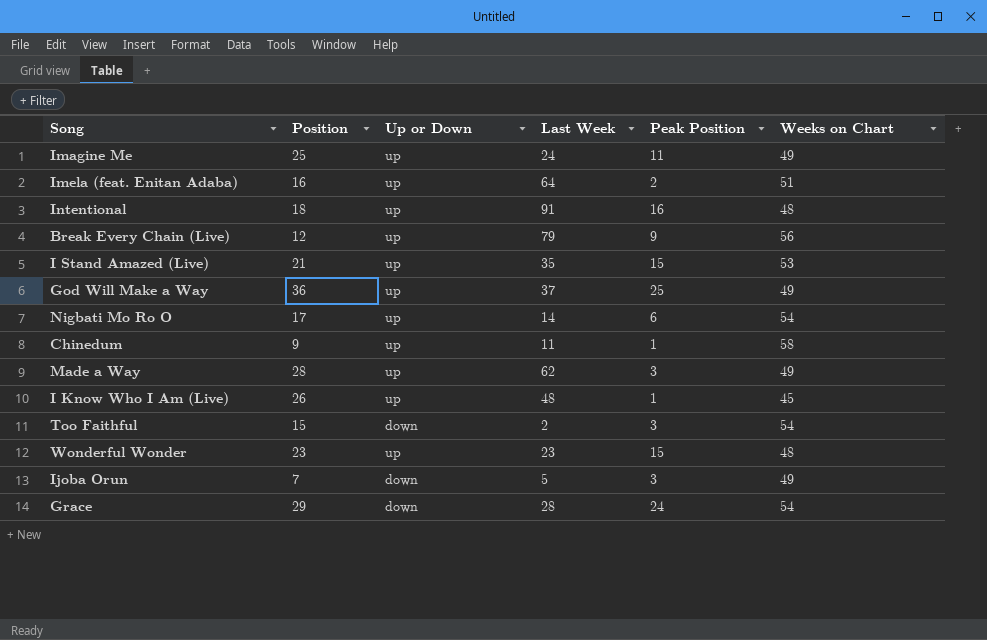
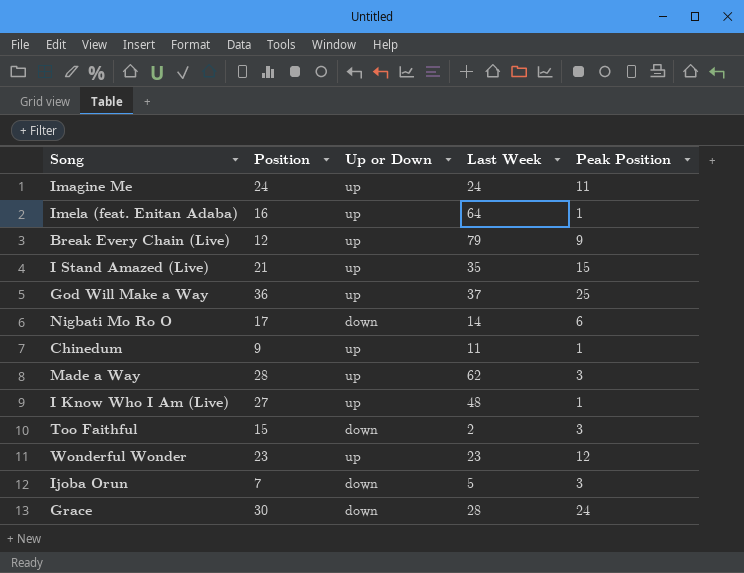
column Weeks on Chart | position: 6 -> none
row Intentional: 18 | up | 91 | 16 | 48 -> none
Imagine Me | Position: 25 -> 24
Imela (feat. Enitan Adaba) | Peak Position: 2 -> 1
Nigbati Mo Ro O | Up or Down: up -> down
I Know Who I Am (Live) | Position: 26 -> 27
Wonderful Wonder | Peak Position: 15 -> 12
Grace | Position: 29 -> 30

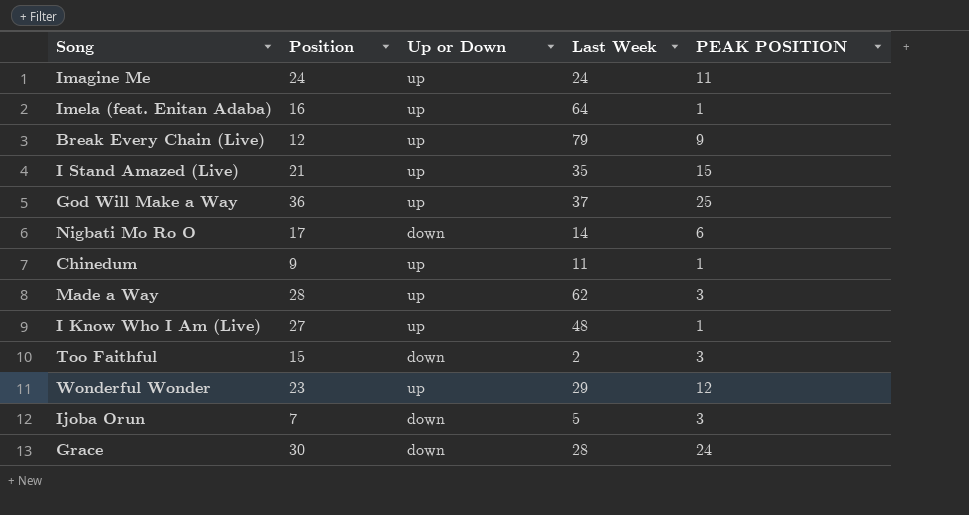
column name: Peak Position -> PEAK POSITION
Wonderful Wonder | Last Week: 23 -> 29

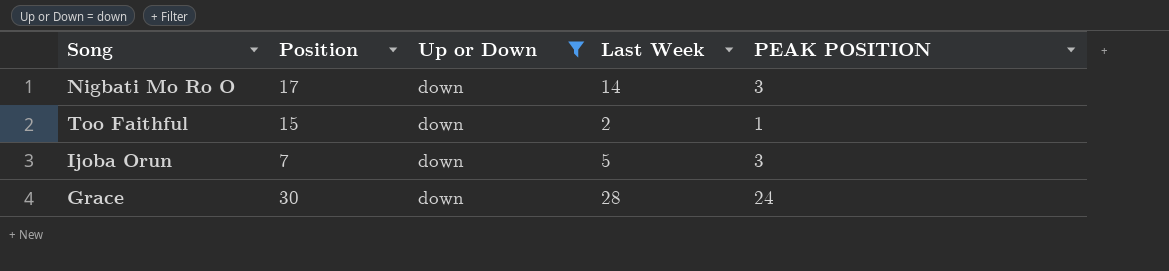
filter: none -> Up or Down = down
Nigbati Mo Ro O | PEAK POSITION: 6 -> 3
Too Faithful | PEAK POSITION: 3 -> 1

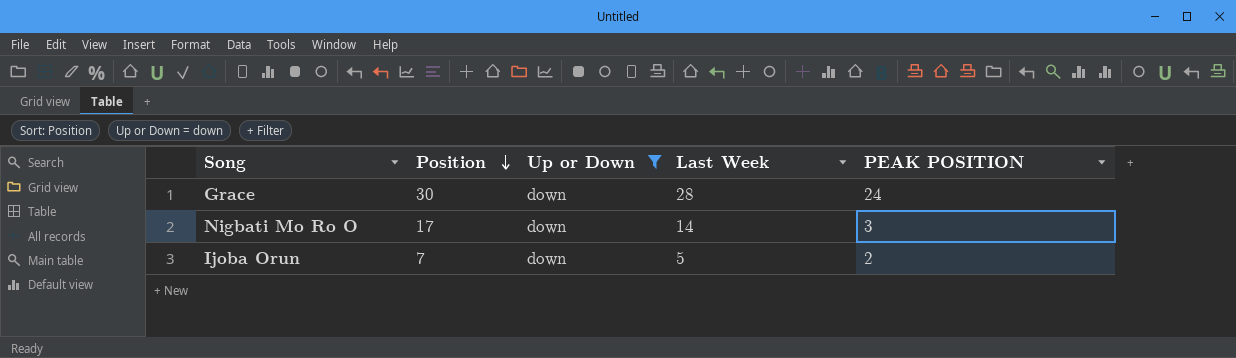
row order: none -> Position descending
row Too Faithful: 15 | down | 2 | 1 -> none
Ijoba Orun | PEAK POSITION: 3 -> 2

